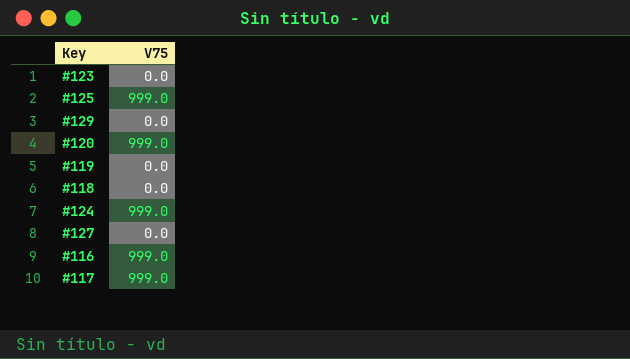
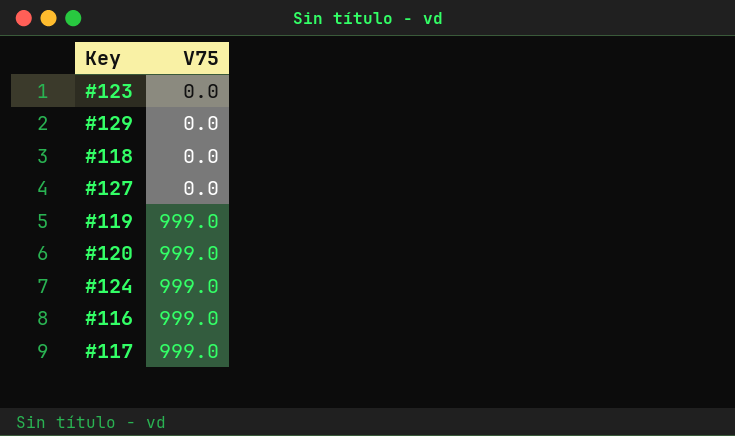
row order: none -> V75 ascending
row #125: 999.0 -> none
#119 | V75: 0.0 -> 999.0

